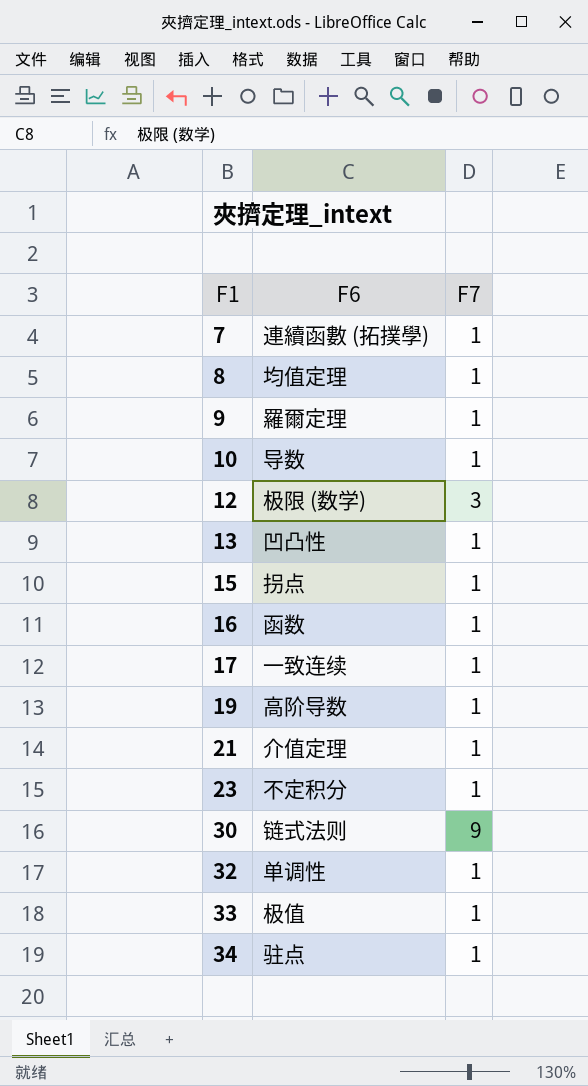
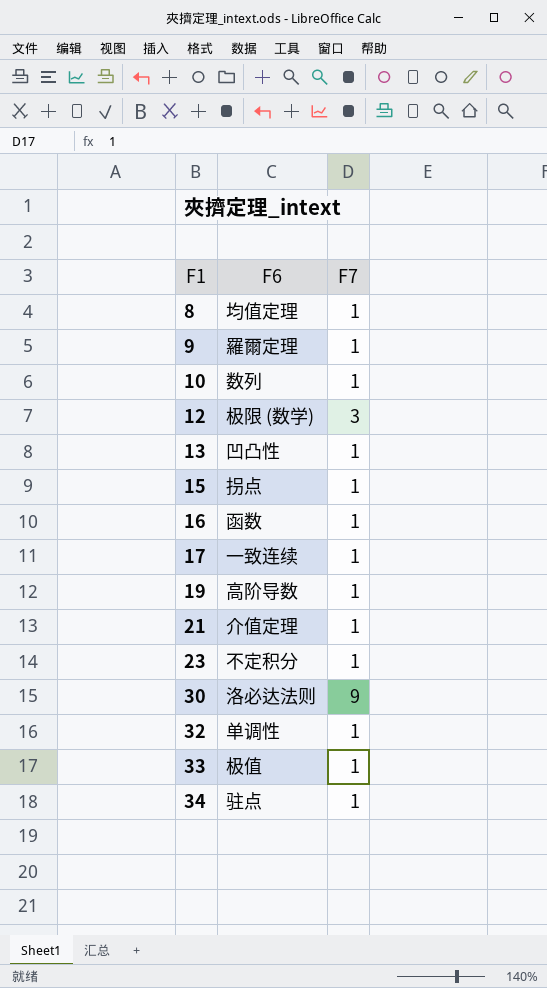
row 7: 連續函數 (拓撲學) | 1 -> none
10 | F6: 导数 -> 数列
30 | F6: 链式法则 -> 洛必达法则

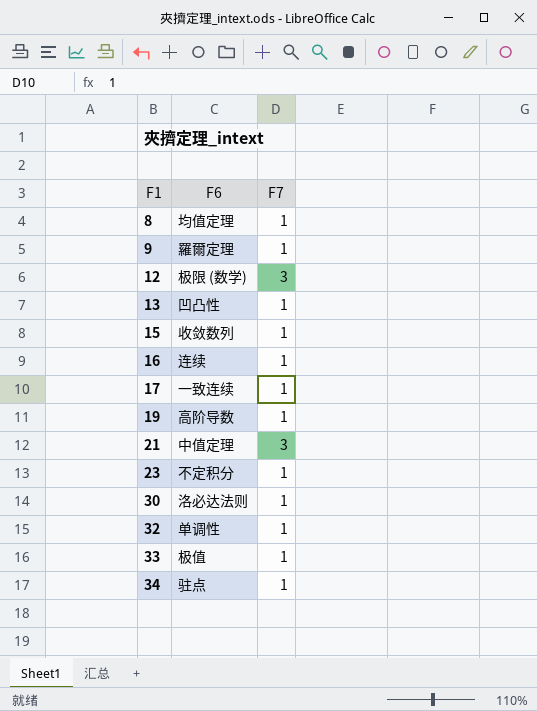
row 10: 数列 | 1 -> none
15 | F6: 拐点 -> 收敛数列
16 | F6: 函数 -> 连续
21 | F6: 介值定理 -> 中值定理
21 | F7: 1 -> 3
30 | F7: 9 -> 1

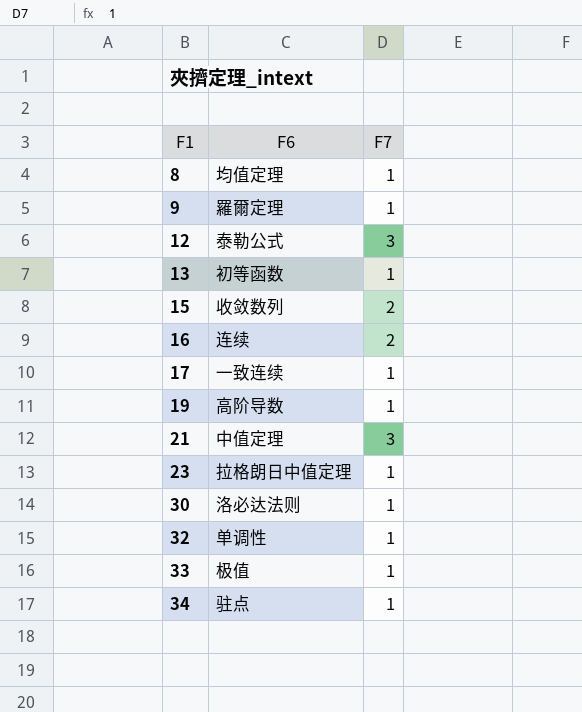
12 | F6: 极限 (数学) -> 泰勒公式
13 | F6: 凹凸性 -> 初等函数
15 | F7: 1 -> 2
16 | F7: 1 -> 2
23 | F6: 不定积分 -> 拉格朗日中值定理

